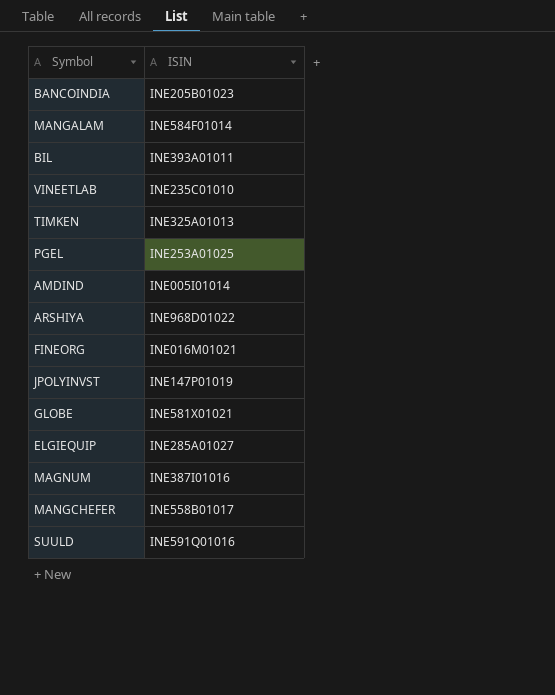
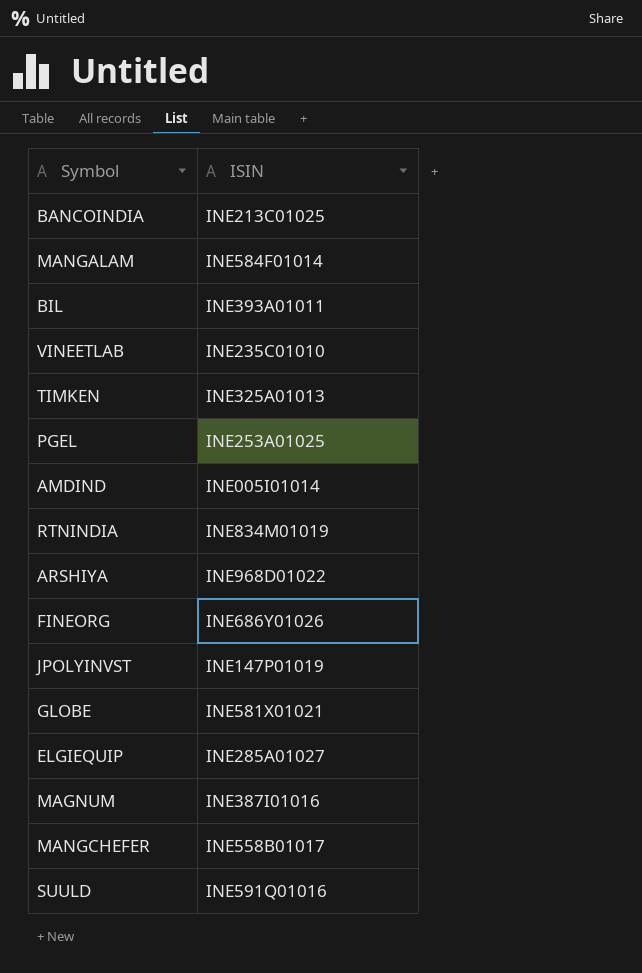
BANCOINDIA | ISIN: INE205B01023 -> INE213C01025
row RTNINDIA: none -> INE834M01019
FINEORG | ISIN: INE016M01021 -> INE686Y01026

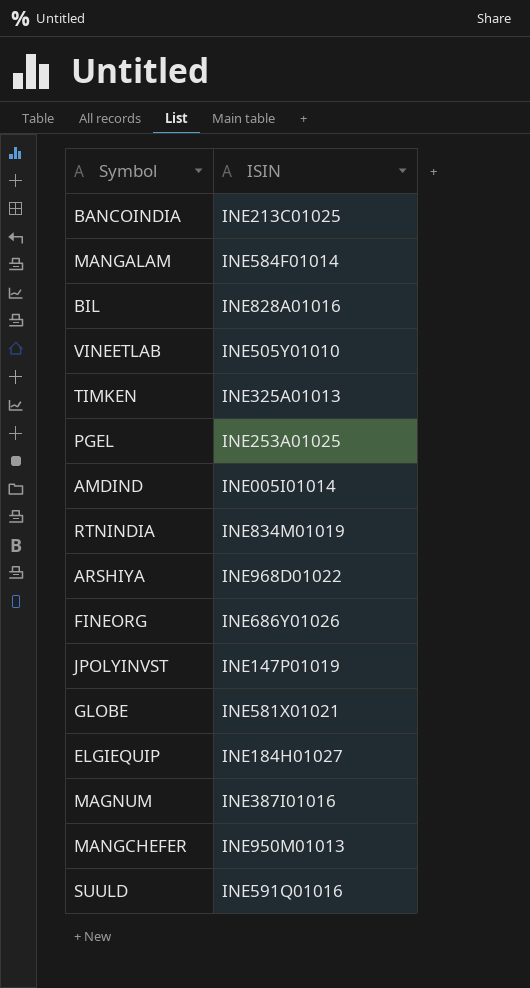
BIL | ISIN: INE393A01011 -> INE828A01016
VINEETLAB | ISIN: INE235C01010 -> INE505Y01010
ELGIEQUIP | ISIN: INE285A01027 -> INE184H01027
MANGCHEFER | ISIN: INE558B01017 -> INE950M01013

